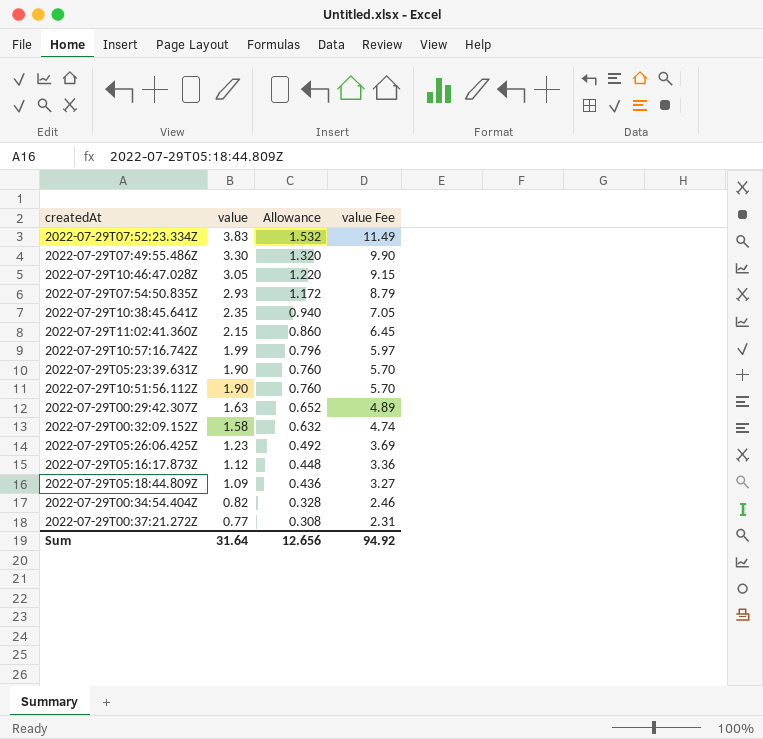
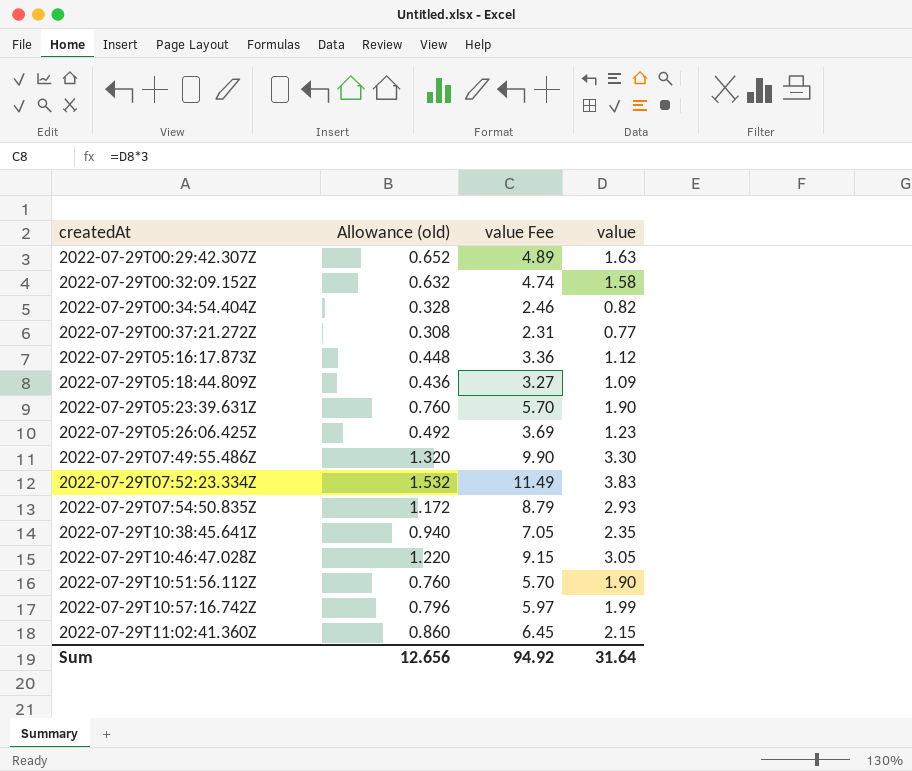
row order: value descending -> createdAt ascending
column name: Allowance -> Allowance (old)
column value | position: 2 -> 4

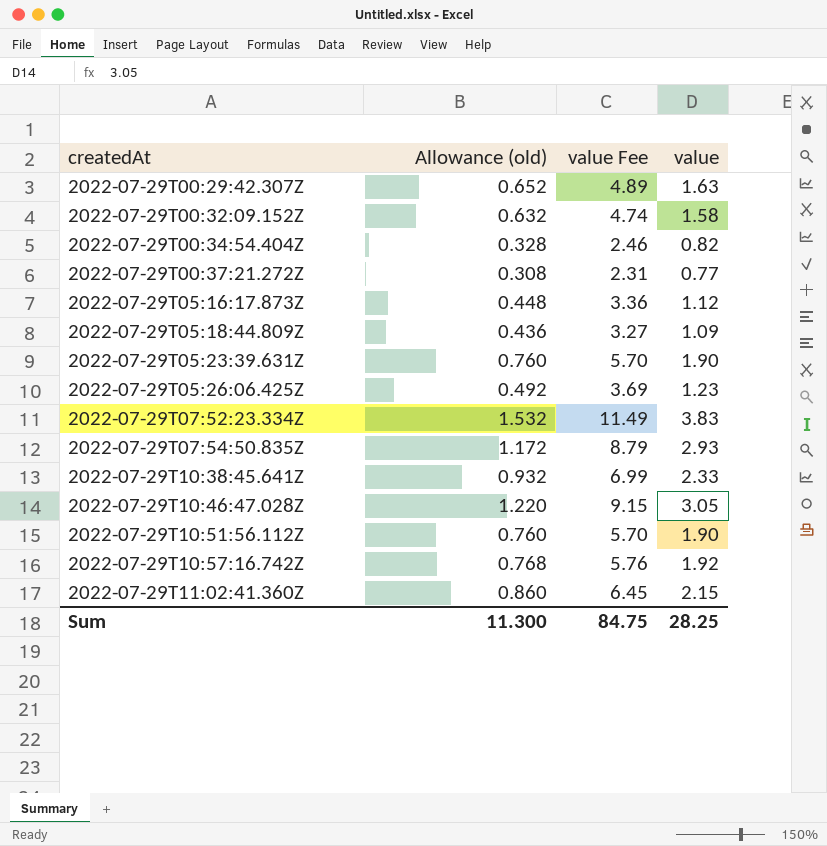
row 2022-07-29T07:49:55.486Z: 1.320 | 9.90 | 3.30 -> none
2022-07-29T10:38:45.641Z | Allowance (old): 0.940 -> 0.932
2022-07-29T10:38:45.641Z | value Fee: 7.05 -> 6.99
2022-07-29T10:38:45.641Z | value: 2.35 -> 2.33
2022-07-29T10:57:16.742Z | Allowance (old): 0.796 -> 0.768
2022-07-29T10:57:16.742Z | value Fee: 5.97 -> 5.76
2022-07-29T10:57:16.742Z | value: 1.99 -> 1.92
Sum | Allowance (old): 12.656 -> 11.300
Sum | value Fee: 94.92 -> 84.75
Sum | value: 31.64 -> 28.25

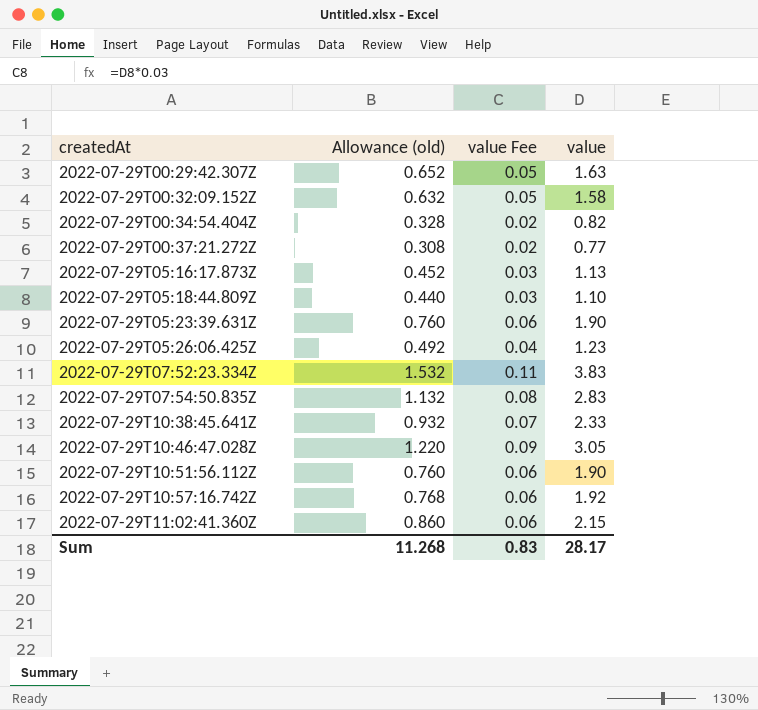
column value Fee | formula: [value] * 3 -> [value] * 0.03
2022-07-29T05:16:17.873Z | Allowance (old): 0.448 -> 0.452
2022-07-29T05:16:17.873Z | value: 1.12 -> 1.13
2022-07-29T05:18:44.809Z | Allowance (old): 0.436 -> 0.440
2022-07-29T05:18:44.809Z | value: 1.09 -> 1.10
2022-07-29T07:54:50.835Z | Allowance (old): 1.172 -> 1.132
2022-07-29T07:54:50.835Z | value: 2.93 -> 2.83
Sum | Allowance (old): 11.300 -> 11.268
Sum | value Fee: 84.75 -> 0.83
Sum | value: 28.25 -> 28.17

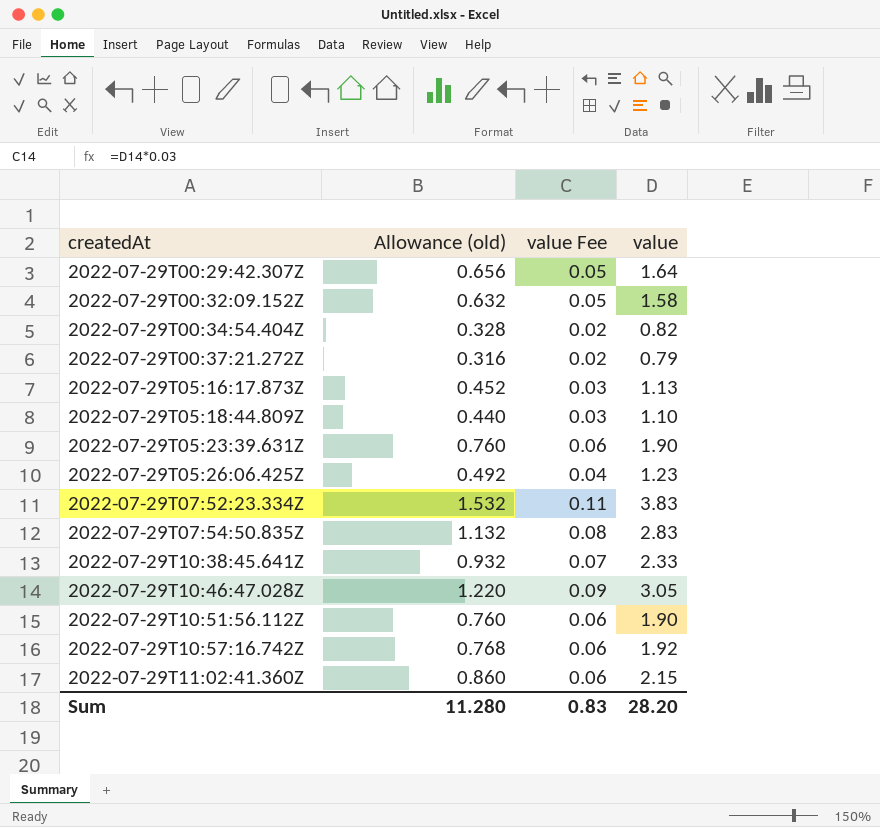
2022-07-29T00:29:42.307Z | Allowance (old): 0.652 -> 0.656
2022-07-29T00:29:42.307Z | value: 1.63 -> 1.64
2022-07-29T00:37:21.272Z | Allowance (old): 0.308 -> 0.316
2022-07-29T00:37:21.272Z | value: 0.77 -> 0.79
Sum | Allowance (old): 11.268 -> 11.280
Sum | value: 28.17 -> 28.20

